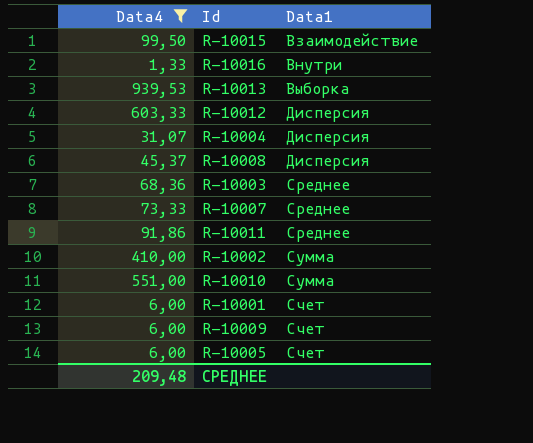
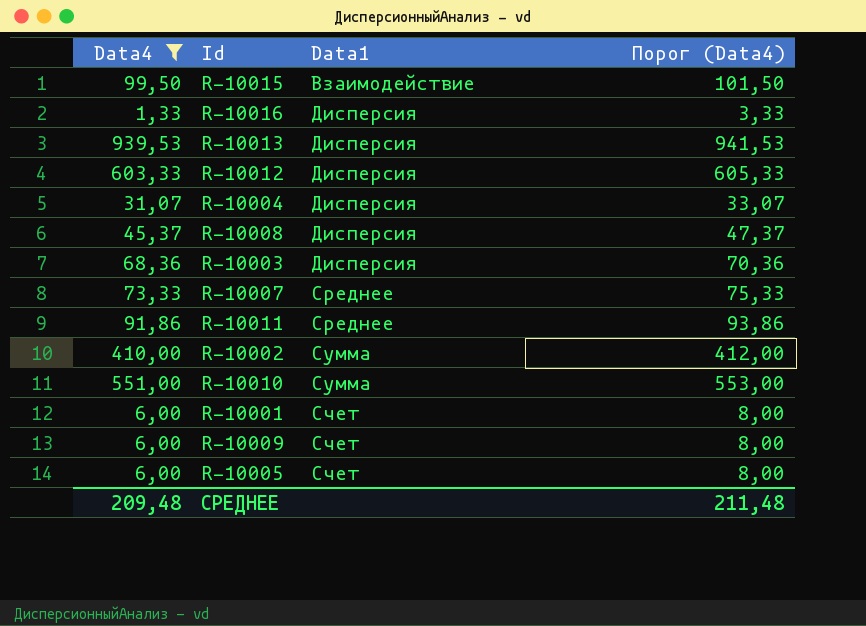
column Порог (Data4) | formula: none -> [Data4] + 2
R-10016 | Data1: Внутри -> Дисперсия
R-10013 | Data1: Выборка -> Дисперсия
R-10003 | Data1: Среднее -> Дисперсия

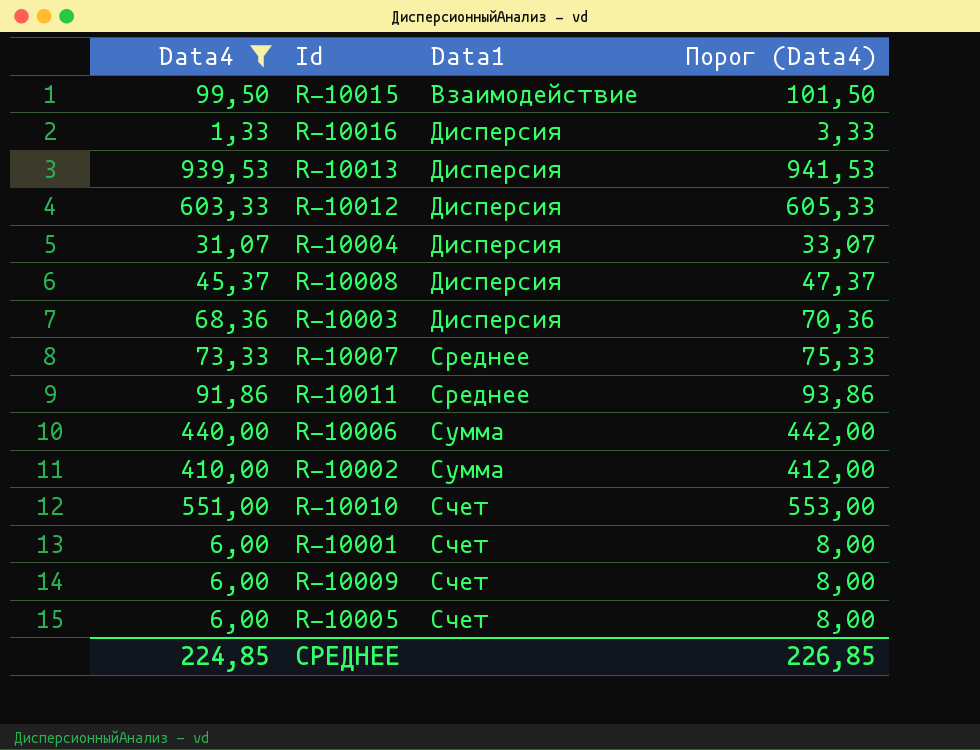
row R-10006: none -> 440,00 | Сумма | 442,00
R-10010 | Data1: Сумма -> Счет
СРЕДНЕЕ | Data4: 209,48 -> 224,85
СРЕДНЕЕ | Порог (Data4): 211,48 -> 226,85

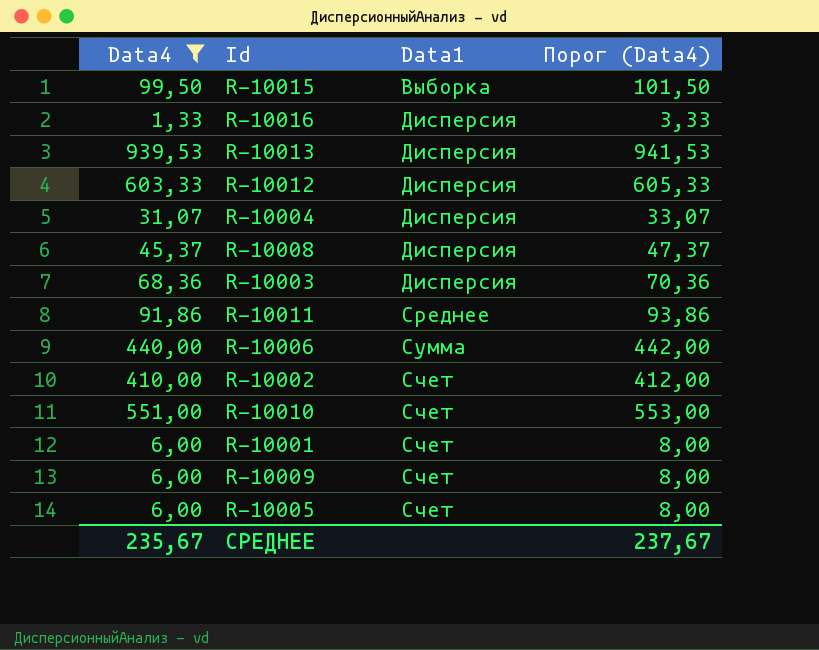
row R-10007: 73,33 | Среднее | 75,33 -> none
R-10015 | Data1: Взаимодействие -> Выборка
R-10002 | Data1: Сумма -> Счет
СРЕДНЕЕ | Data4: 224,85 -> 235,67
СРЕДНЕЕ | Порог (Data4): 226,85 -> 237,67

